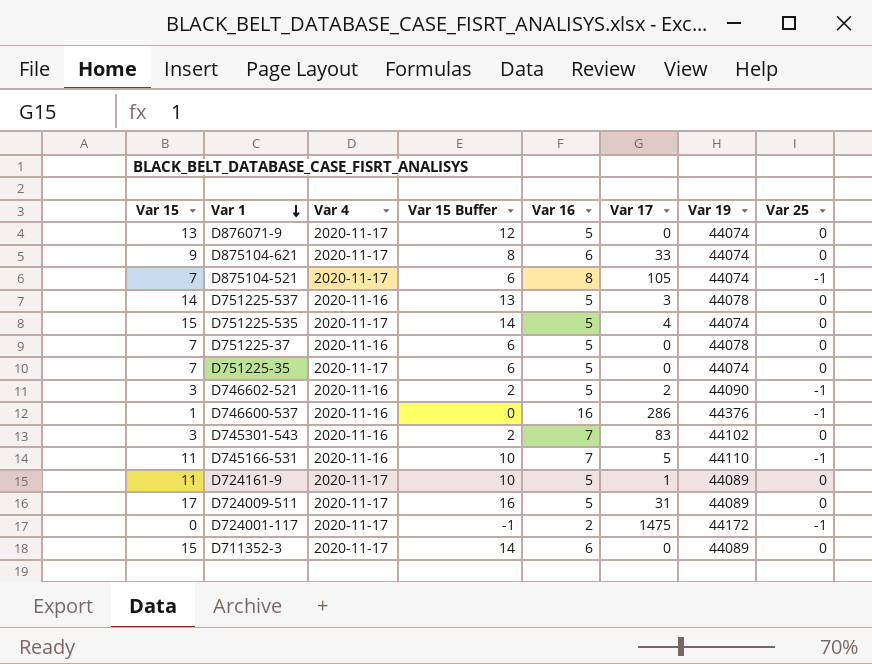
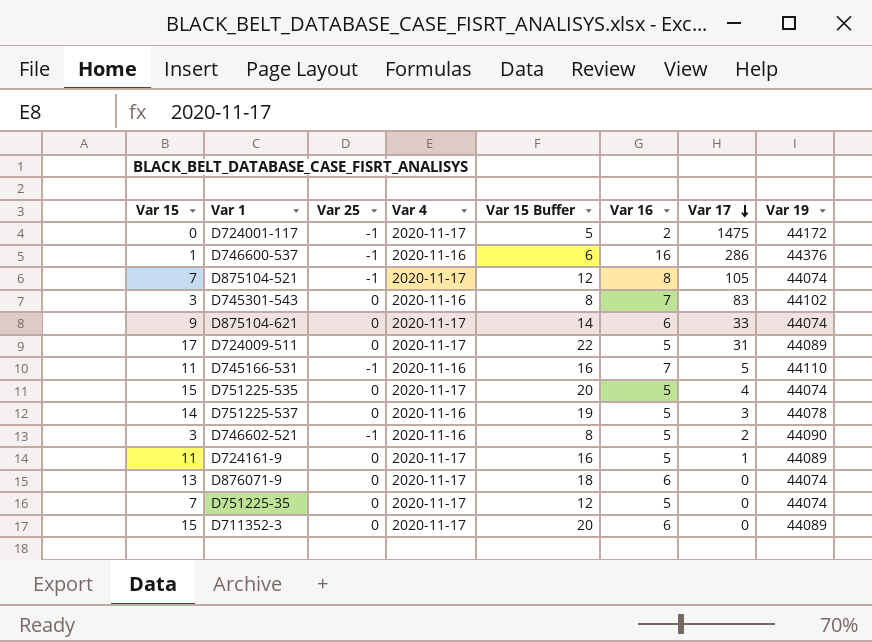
row order: Var 1 descending -> Var 17 descending
column Var 25 | position: 8 -> 3
column Var 15 Buffer | formula: [Var 15] - 1 -> [Var 15] + 5
row D751225-37: 7 | 2020-11-16 | 6 | 5 | 0 | 44078 | 0 -> none
D876071-9 | Var 16: 5 -> 6

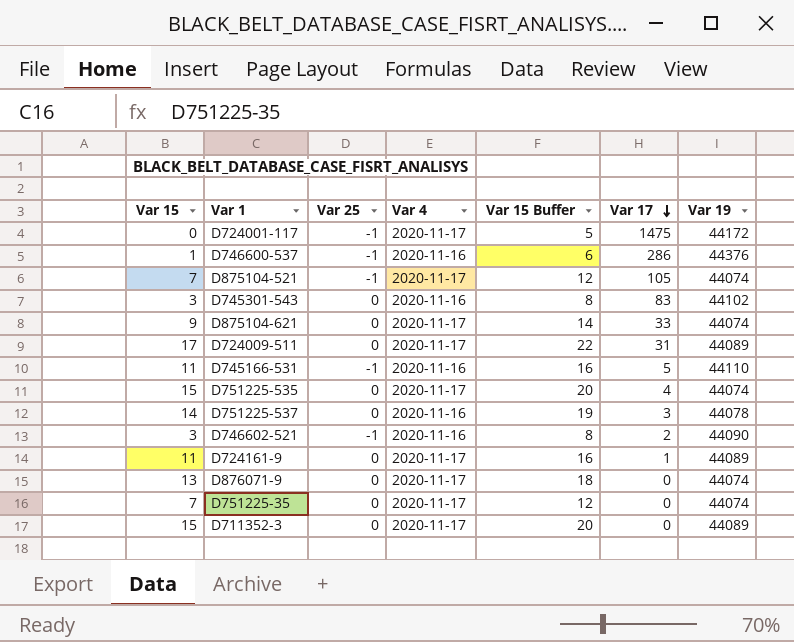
column Var 16 | position: 6 -> none

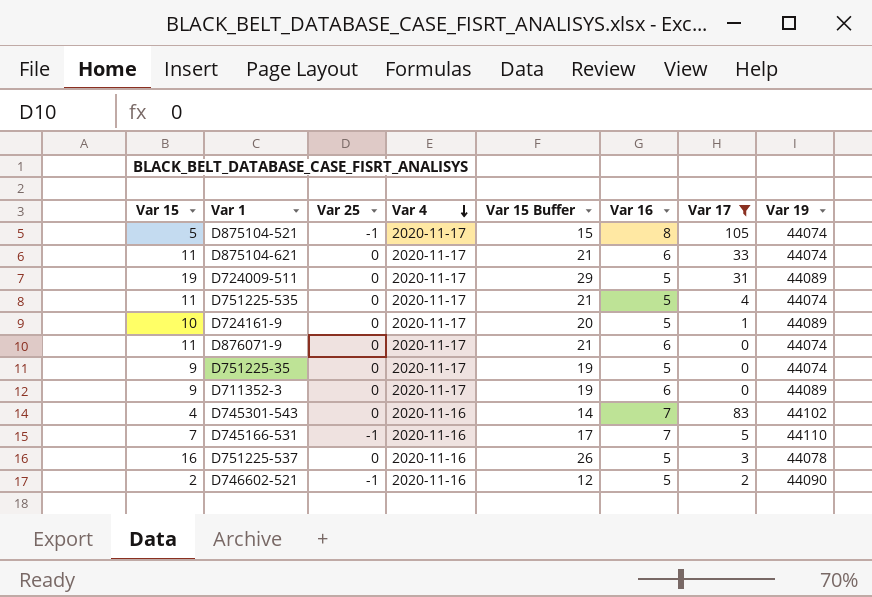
filter: none -> Var 17 <= 105
row order: Var 17 descending -> Var 4 descending
column Var 15 Buffer | formula: [Var 15] + 5 -> [Var 15] + 10
column Var 16 | position: none -> 6
D875104-521 | Var 15: 7 -> 5
D875104-621 | Var 15: 9 -> 11
D724009-511 | Var 15: 17 -> 19
D751225-535 | Var 15: 15 -> 11
D724161-9 | Var 15: 11 -> 10
D876071-9 | Var 15: 13 -> 11
D751225-35 | Var 15: 7 -> 9
D711352-3 | Var 15: 15 -> 9
D745301-543 | Var 15: 3 -> 4
D745166-531 | Var 15: 11 -> 7
D751225-537 | Var 15: 14 -> 16
D746602-521 | Var 15: 3 -> 2

